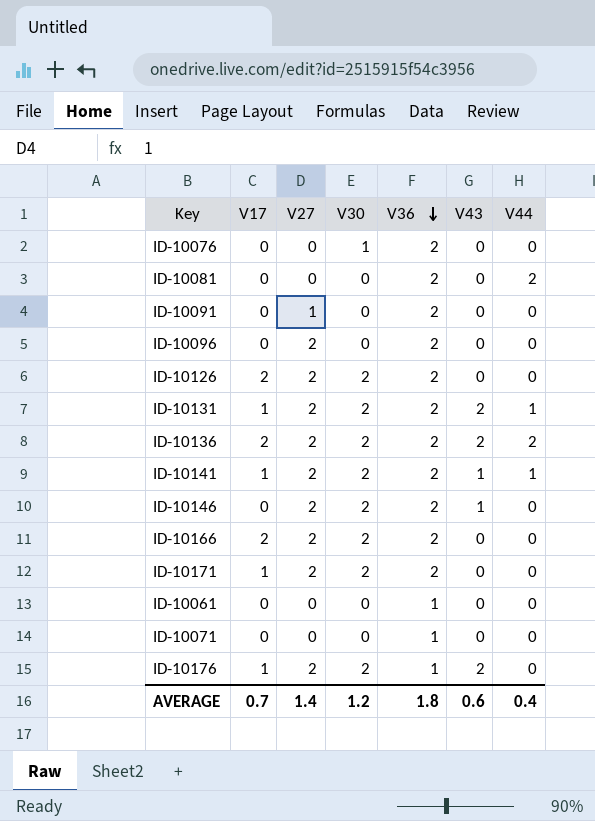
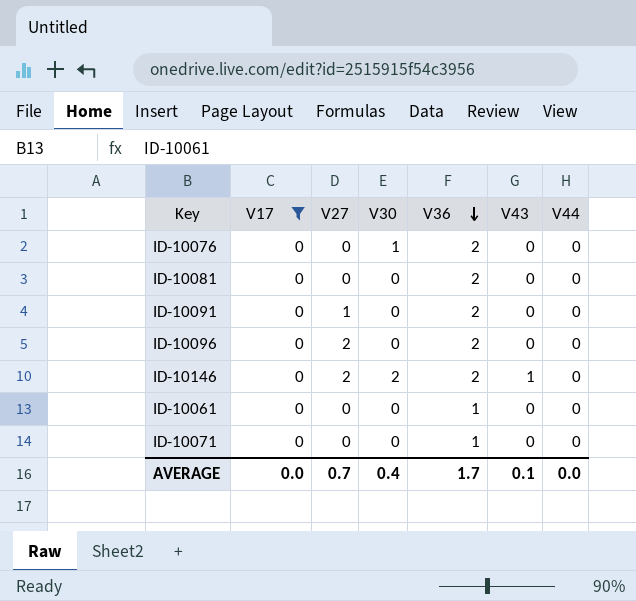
filter: none -> V17 = 0
ID-10081 | V44: 2 -> 0
AVERAGE | V17: 0.7 -> 0.0
AVERAGE | V27: 1.4 -> 0.7
AVERAGE | V30: 1.2 -> 0.4
AVERAGE | V36: 1.8 -> 1.7
AVERAGE | V43: 0.6 -> 0.1
AVERAGE | V44: 0.4 -> 0.0

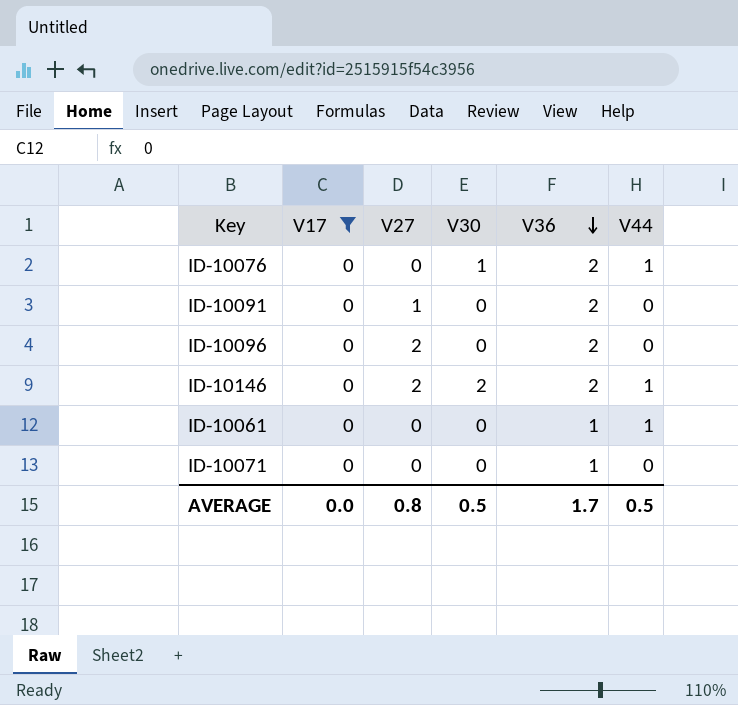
column V43 | position: 6 -> none
row ID-10081: 0 | 0 | 0 | 2 | 0 | 0 -> none
ID-10076 | V44: 0 -> 1
ID-10146 | V44: 0 -> 1
ID-10061 | V44: 0 -> 1
AVERAGE | V27: 0.7 -> 0.8
AVERAGE | V30: 0.4 -> 0.5
AVERAGE | V44: 0.0 -> 0.5

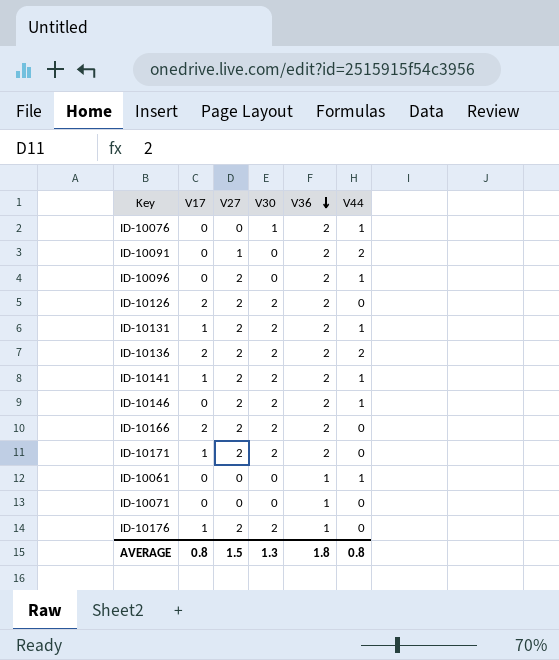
filter: V17 = 0 -> none
ID-10091 | V44: 0 -> 2
ID-10096 | V44: 0 -> 1
AVERAGE | V17: 0.0 -> 0.8
AVERAGE | V27: 0.8 -> 1.5
AVERAGE | V30: 0.5 -> 1.3
AVERAGE | V36: 1.7 -> 1.8
AVERAGE | V44: 0.5 -> 0.8

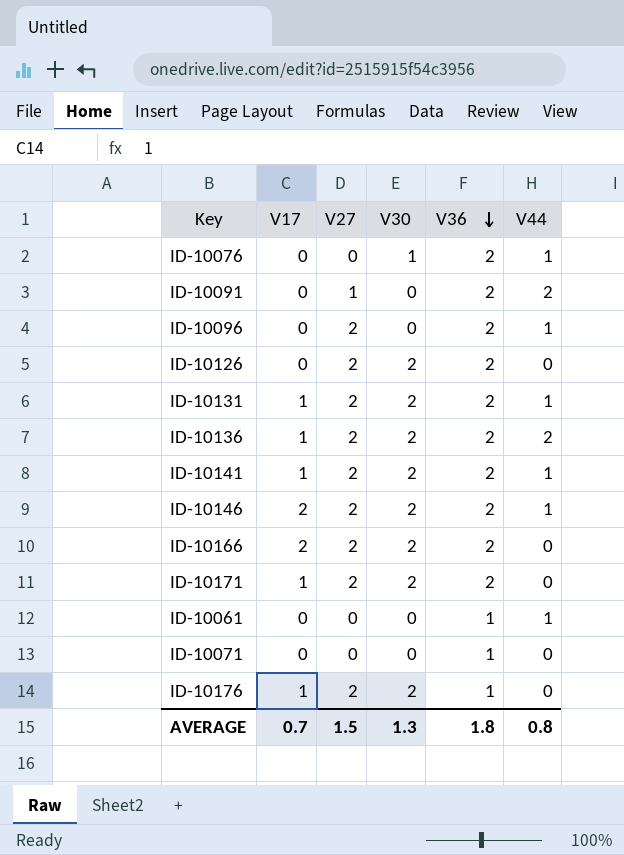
ID-10126 | V17: 2 -> 0
ID-10136 | V17: 2 -> 1
ID-10146 | V17: 0 -> 2
AVERAGE | V17: 0.8 -> 0.7

